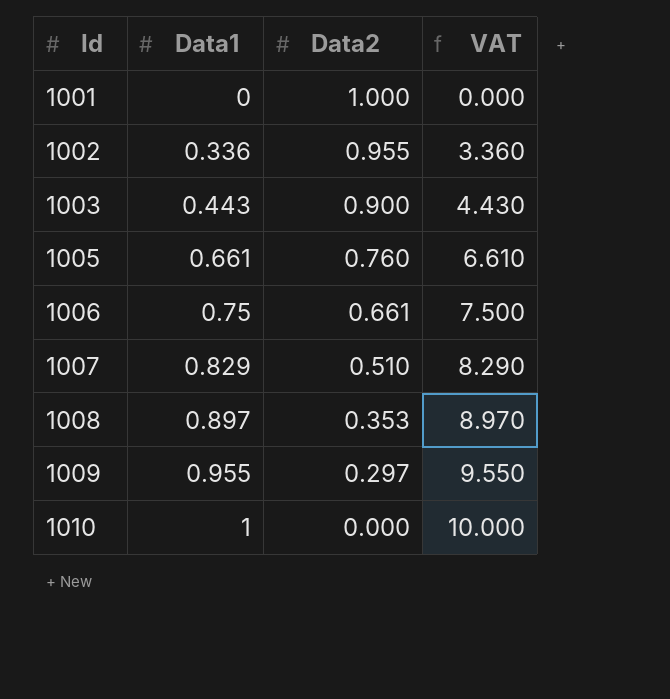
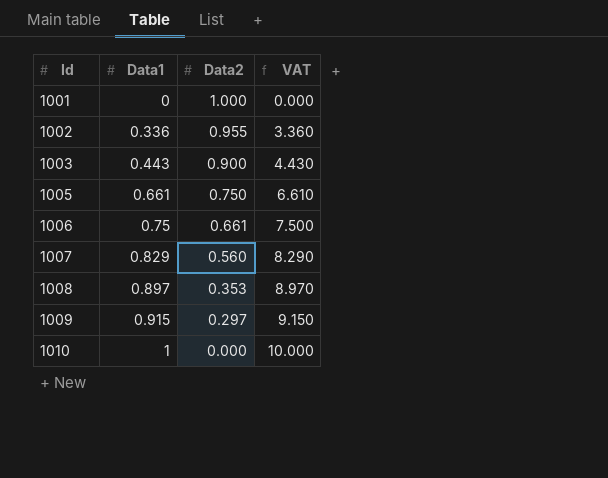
1005 | Data2: 0.760 -> 0.750
1007 | Data2: 0.510 -> 0.560
1009 | Data1: 0.955 -> 0.915
1009 | VAT: 9.550 -> 9.150

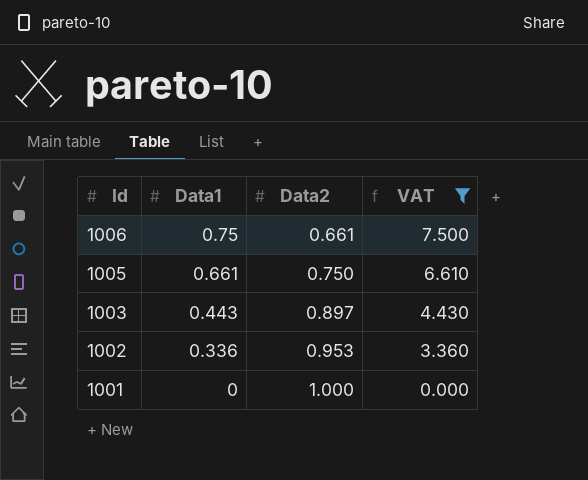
filter: none -> VAT <= 7.500
row order: Id ascending -> Id descending
1003 | Data2: 0.900 -> 0.897
1002 | Data2: 0.955 -> 0.953

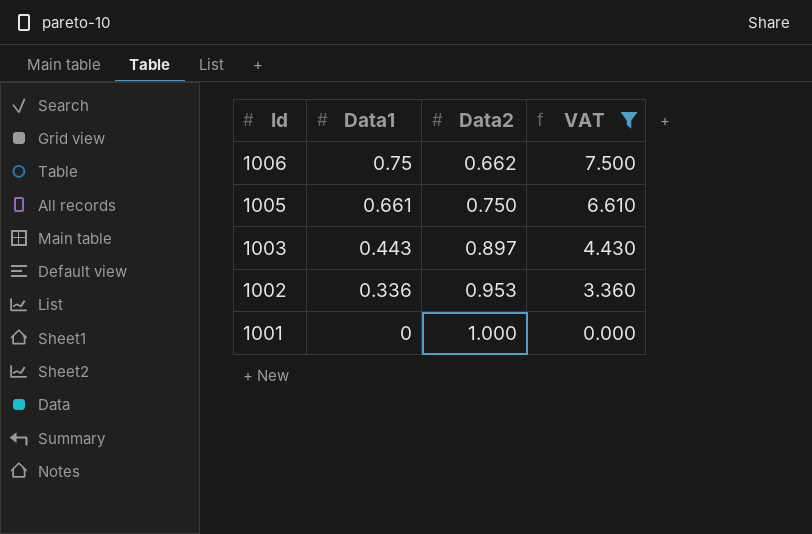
1006 | Data2: 0.661 -> 0.662

